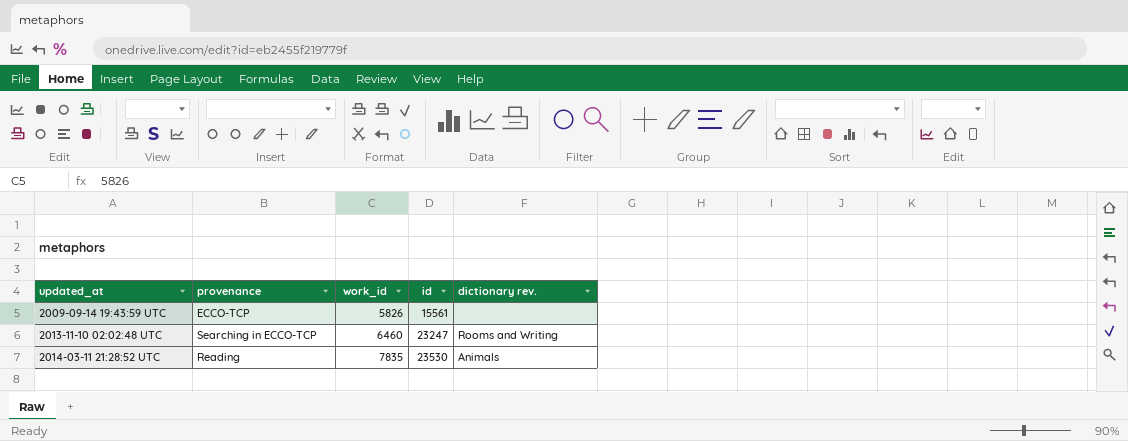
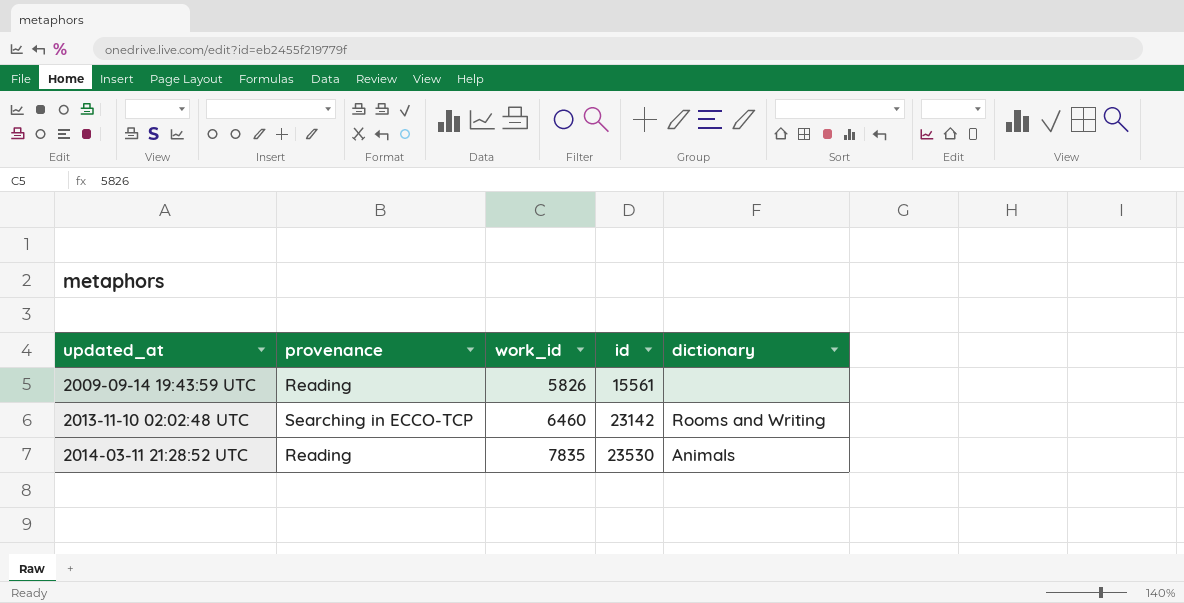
column name: dictionary rev. -> dictionary
2009-09-14 19:43:59 UTC | provenance: ECCO-TCP -> Reading
2013-11-10 02:02:48 UTC | id: 23247 -> 23142

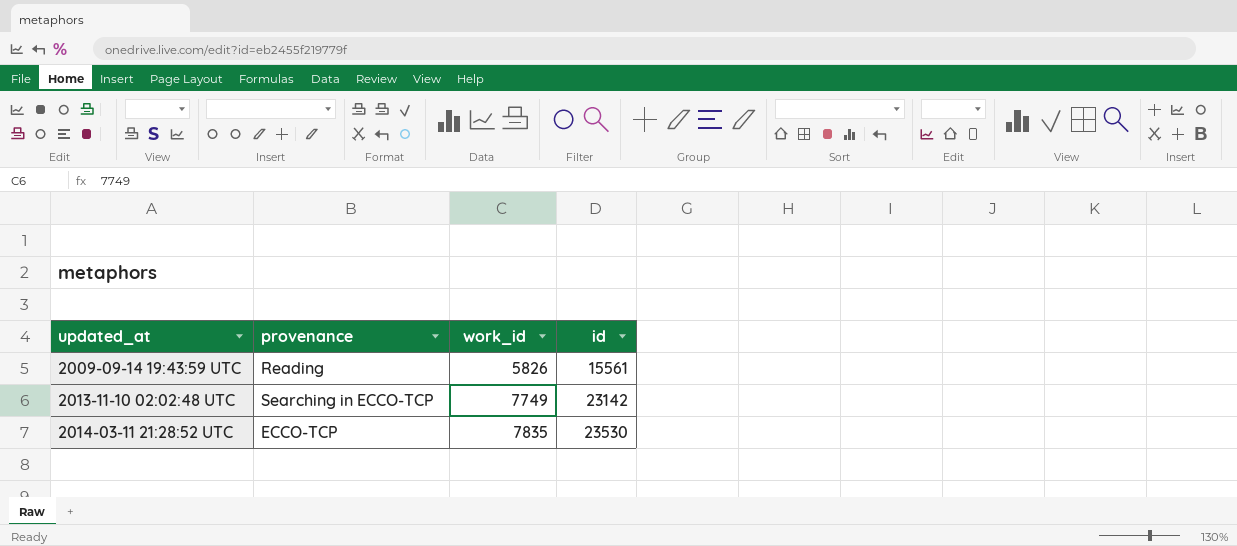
column dictionary | position: 5 -> none
2013-11-10 02:02:48 UTC | work_id: 6460 -> 7749
2014-03-11 21:28:52 UTC | provenance: Reading -> ECCO-TCP

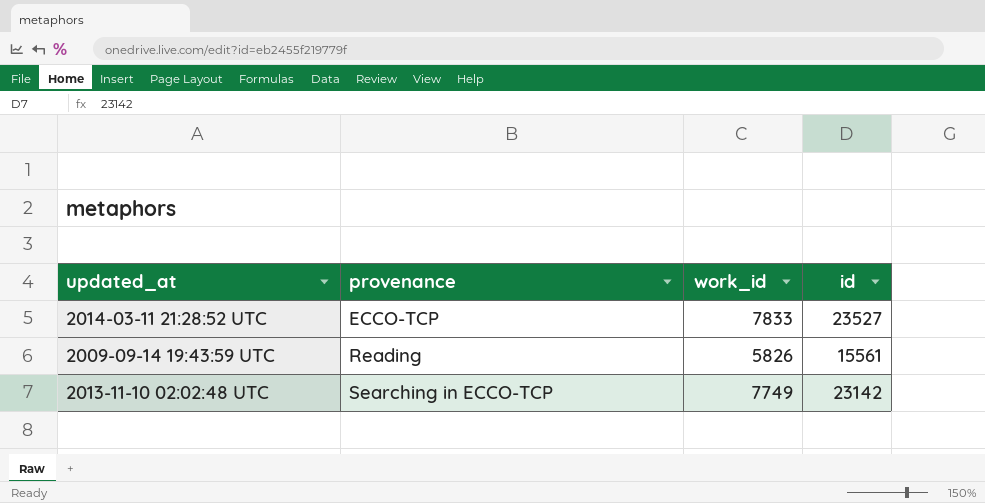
row order: updated_at ascending -> provenance ascending
2014-03-11 21:28:52 UTC | work_id: 7835 -> 7833
2014-03-11 21:28:52 UTC | id: 23530 -> 23527

